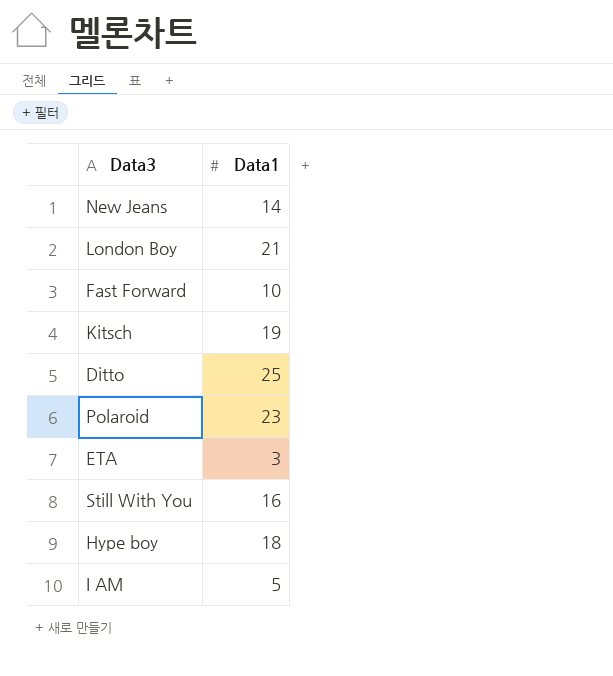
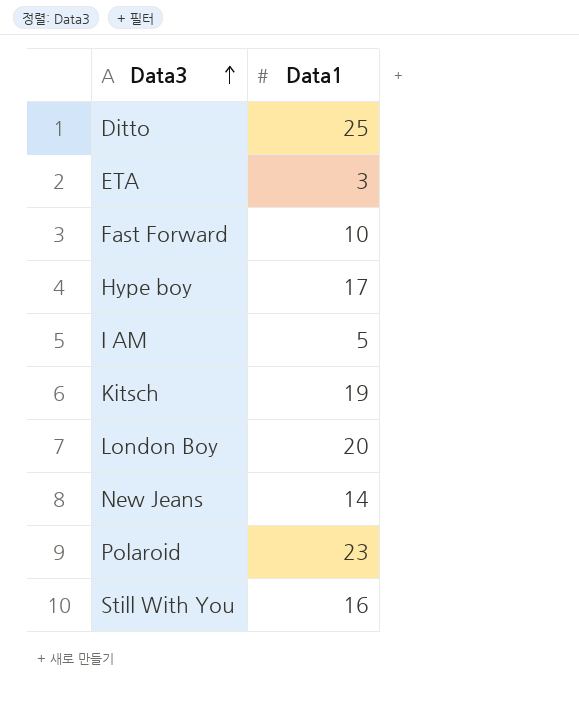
row order: none -> Data3 ascending
Hype boy | Data1: 18 -> 17
London Boy | Data1: 21 -> 20

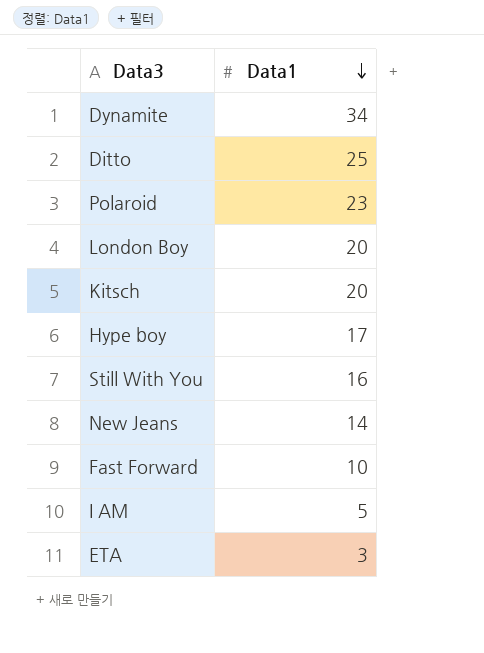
row order: Data3 ascending -> Data1 descending
row Dynamite: none -> 34
Kitsch | Data1: 19 -> 20

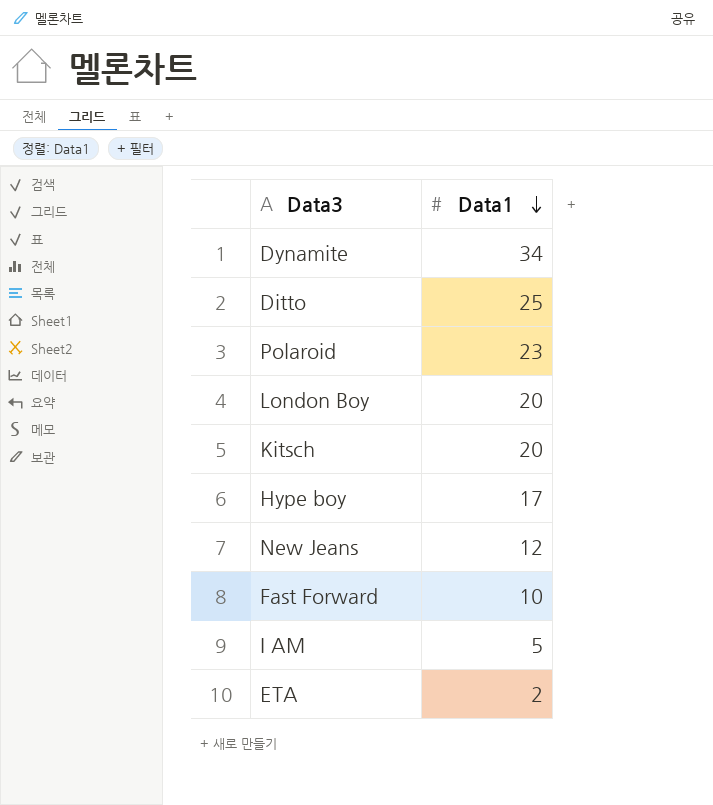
row Still With You: 16 -> none
New Jeans | Data1: 14 -> 12
ETA | Data1: 3 -> 2

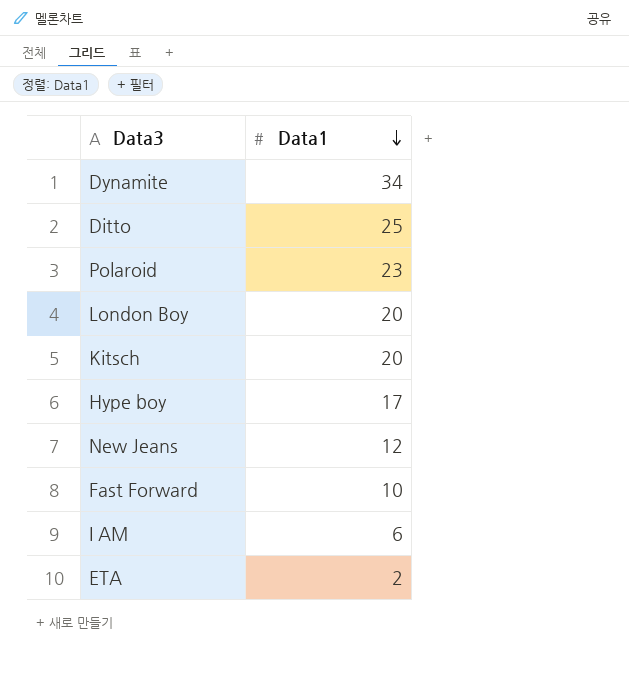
I AM | Data1: 5 -> 6

